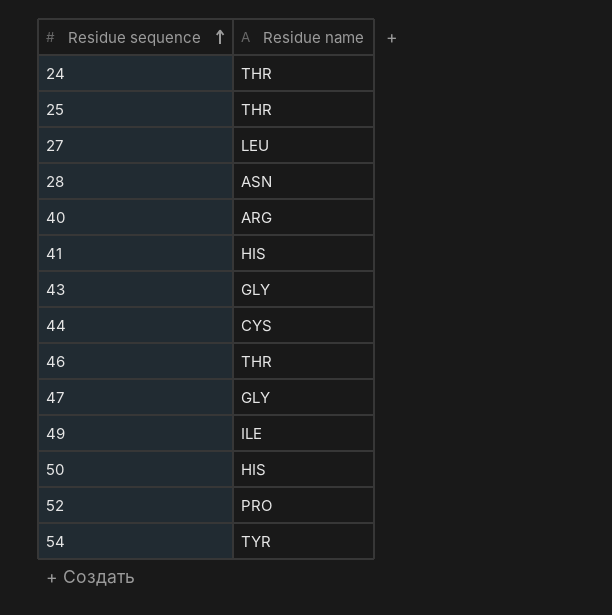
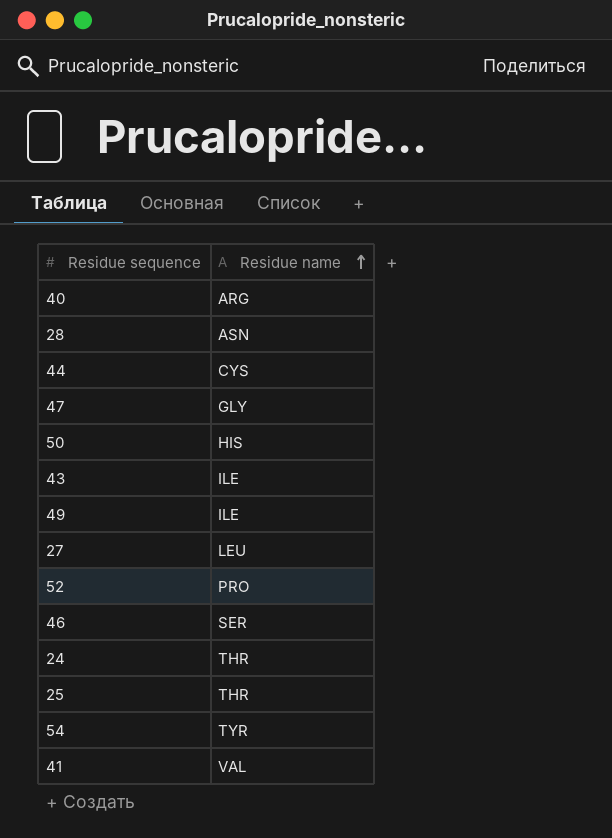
row order: Residue sequence ascending -> Residue name ascending
43 | Residue name: GLY -> ILE
46 | Residue name: THR -> SER
41 | Residue name: HIS -> VAL

